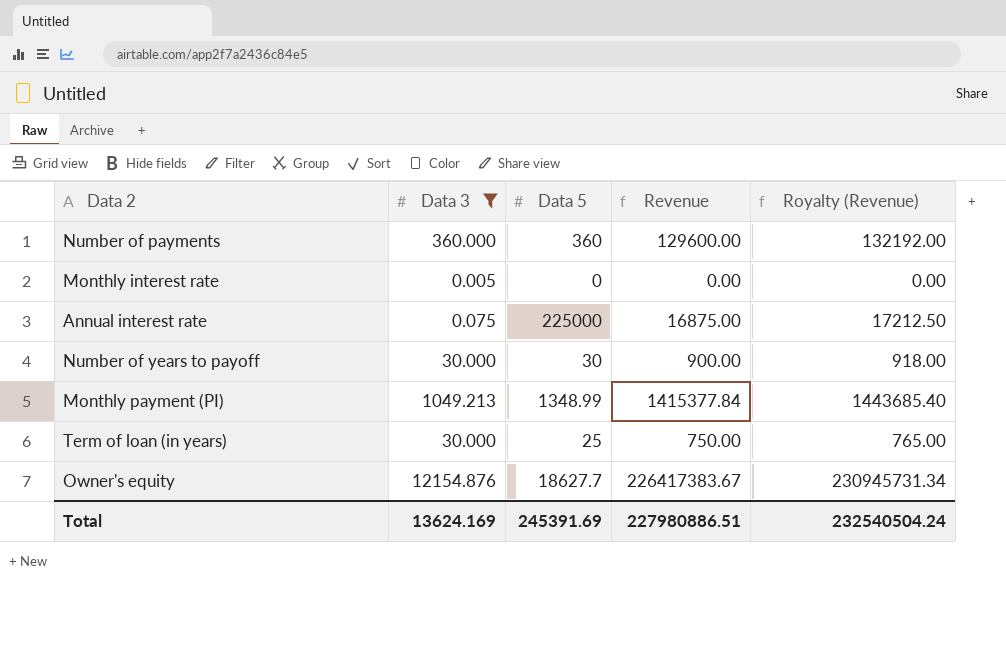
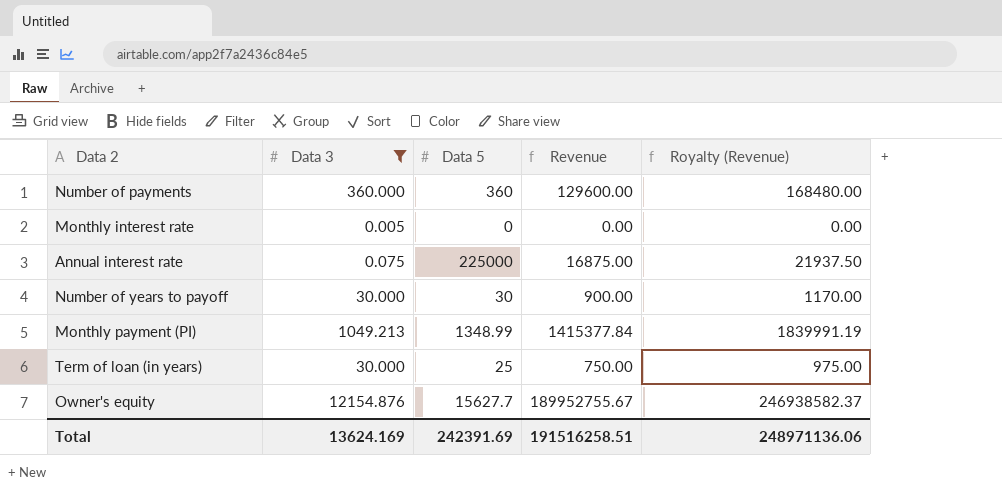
column Royalty (Revenue) | formula: [Revenue] * 1.02 -> [Revenue] * 1.3
Owner's equity | Data 5: 18627.7 -> 15627.7
Owner's equity | Revenue: 226417383.67 -> 189952755.67
Total | Data 5: 245391.69 -> 242391.69
Total | Revenue: 227980886.51 -> 191516258.51
Total | Royalty (Revenue): 232540504.24 -> 248971136.06

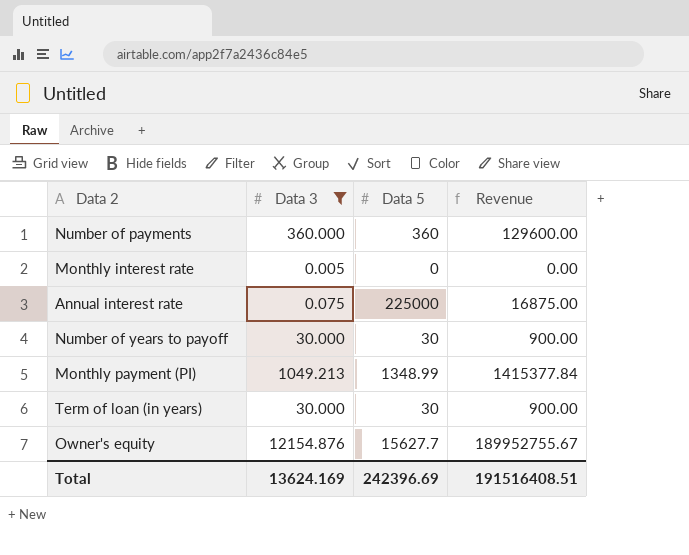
column Royalty (Revenue) | formula: [Revenue] * 1.3 -> none
Term of loan (in years) | Data 5: 25 -> 30
Term of loan (in years) | Revenue: 750.00 -> 900.00
Total | Data 5: 242391.69 -> 242396.69
Total | Revenue: 191516258.51 -> 191516408.51

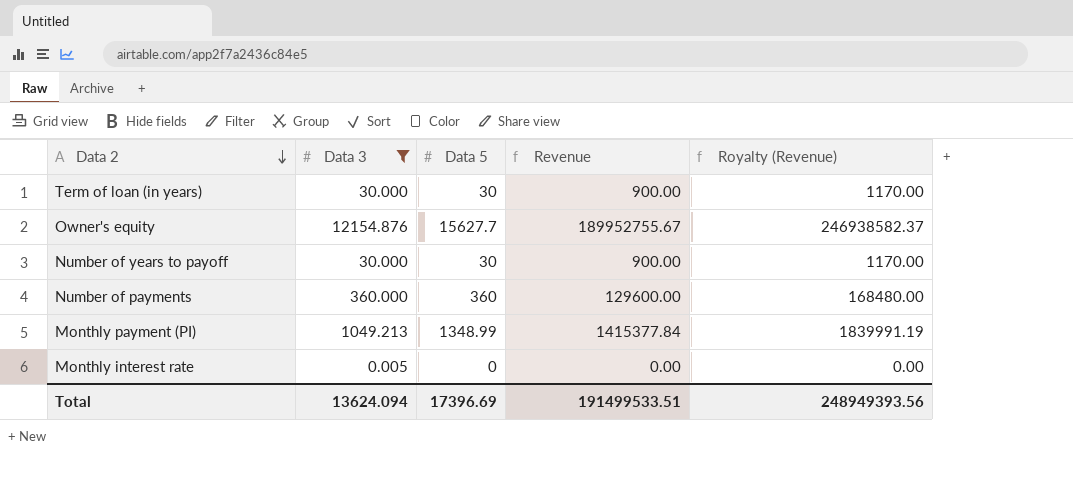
row order: none -> Data 2 descending
column Royalty (Revenue) | formula: none -> [Revenue] * 1.3
row Annual interest rate: 0.075 | 225000 | 16875.00 -> none
Total | Data 3: 13624.169 -> 13624.094
Total | Data 5: 242396.69 -> 17396.69
Total | Revenue: 191516408.51 -> 191499533.51

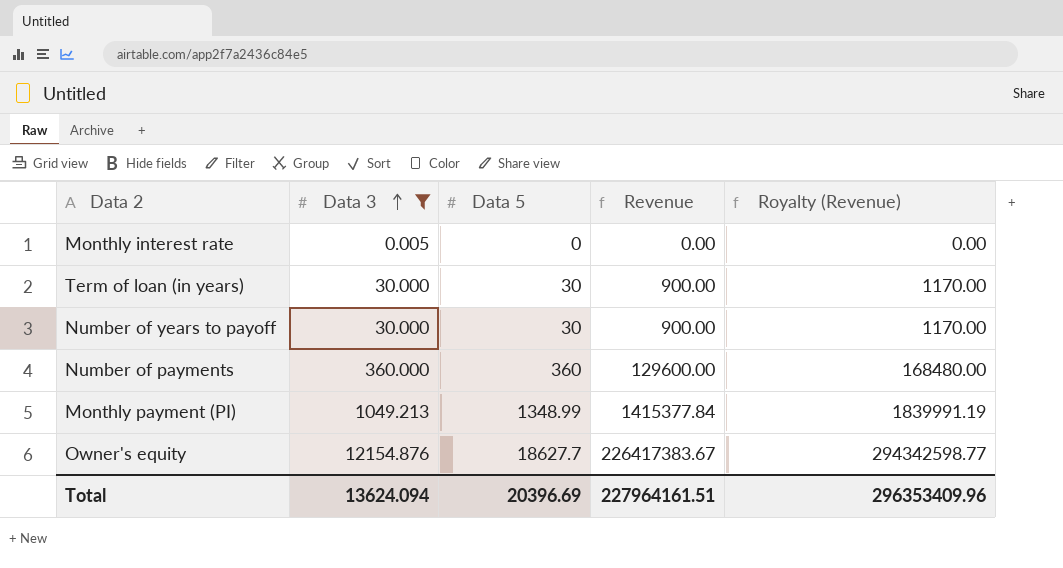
row order: Data 2 descending -> Data 3 ascending
Owner's equity | Data 5: 15627.7 -> 18627.7
Owner's equity | Revenue: 189952755.67 -> 226417383.67
Owner's equity | Royalty (Revenue): 246938582.37 -> 294342598.77
Total | Data 5: 17396.69 -> 20396.69
Total | Revenue: 191499533.51 -> 227964161.51
Total | Royalty (Revenue): 248949393.56 -> 296353409.96

